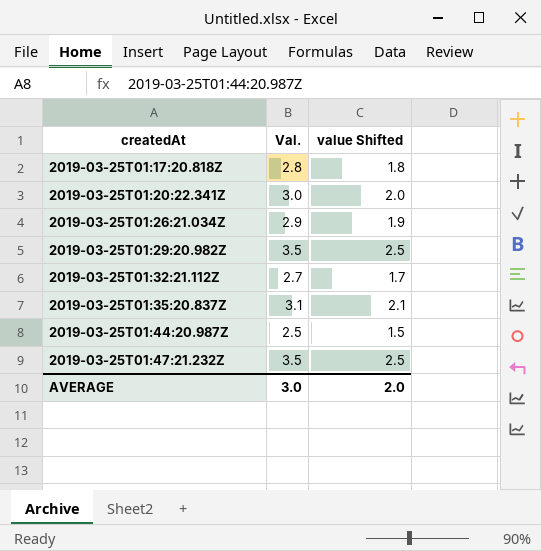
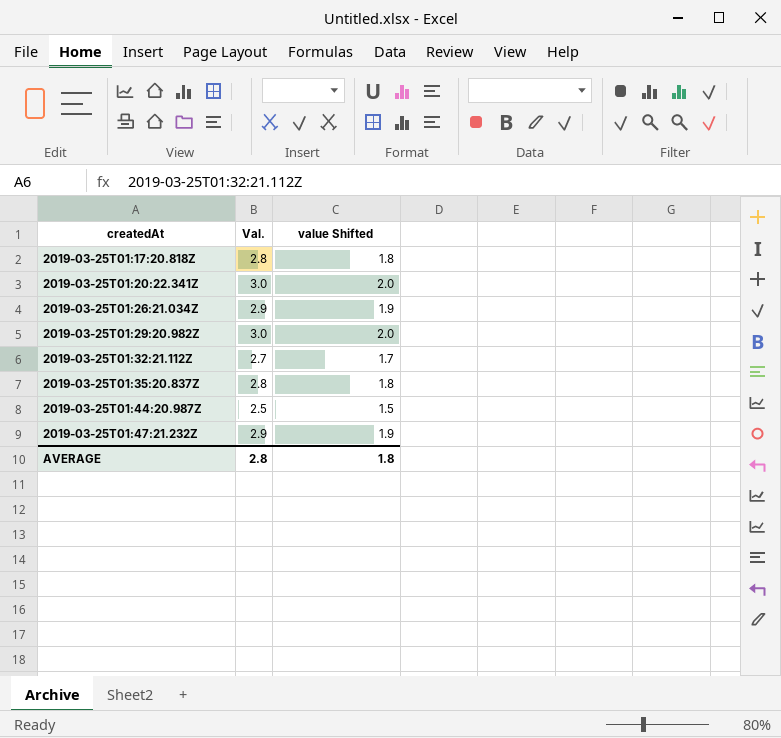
2019-03-25T01:29:20.982Z | Val.: 3.5 -> 3.0
2019-03-25T01:29:20.982Z | value Shifted: 2.5 -> 2.0
2019-03-25T01:35:20.837Z | Val.: 3.1 -> 2.8
2019-03-25T01:35:20.837Z | value Shifted: 2.1 -> 1.8
2019-03-25T01:47:21.232Z | Val.: 3.5 -> 2.9
2019-03-25T01:47:21.232Z | value Shifted: 2.5 -> 1.9
AVERAGE | Val.: 3.0 -> 2.8
AVERAGE | value Shifted: 2.0 -> 1.8

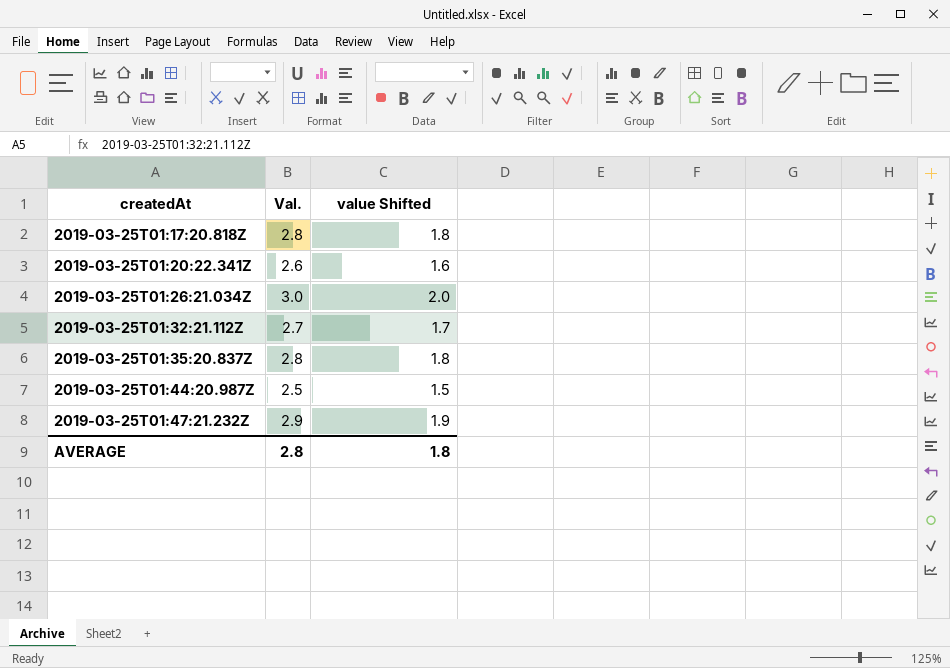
row 2019-03-25T01:29:20.982Z: 3.0 | 2.0 -> none
2019-03-25T01:20:22.341Z | Val.: 3.0 -> 2.6
2019-03-25T01:20:22.341Z | value Shifted: 2.0 -> 1.6
2019-03-25T01:26:21.034Z | Val.: 2.9 -> 3.0
2019-03-25T01:26:21.034Z | value Shifted: 1.9 -> 2.0

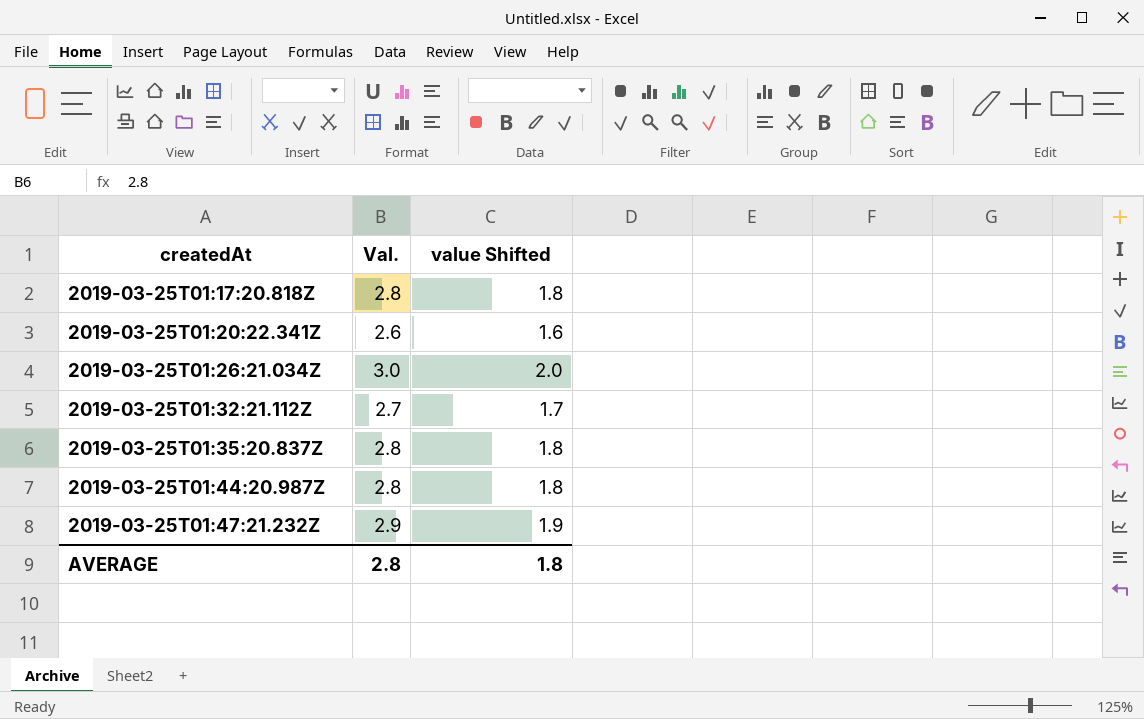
2019-03-25T01:44:20.987Z | Val.: 2.5 -> 2.8
2019-03-25T01:44:20.987Z | value Shifted: 1.5 -> 1.8

